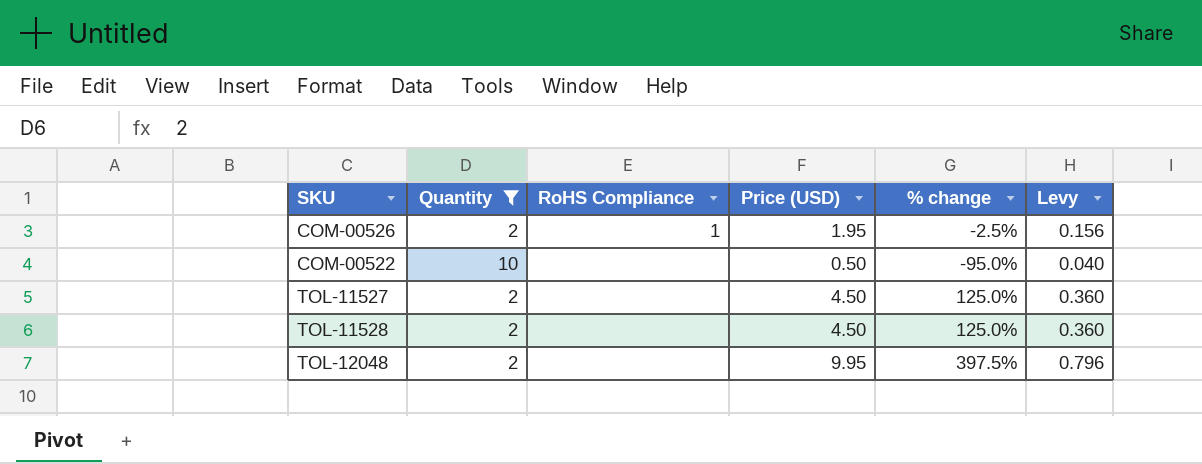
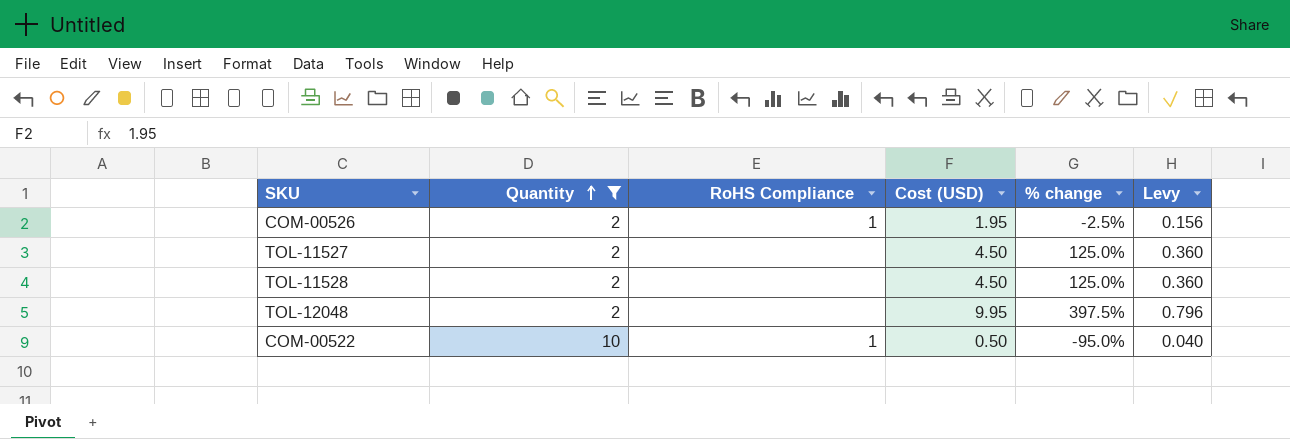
row order: none -> Quantity ascending
column name: Price (USD) -> Cost (USD)
COM-00522 | RoHS Compliance: none -> 1

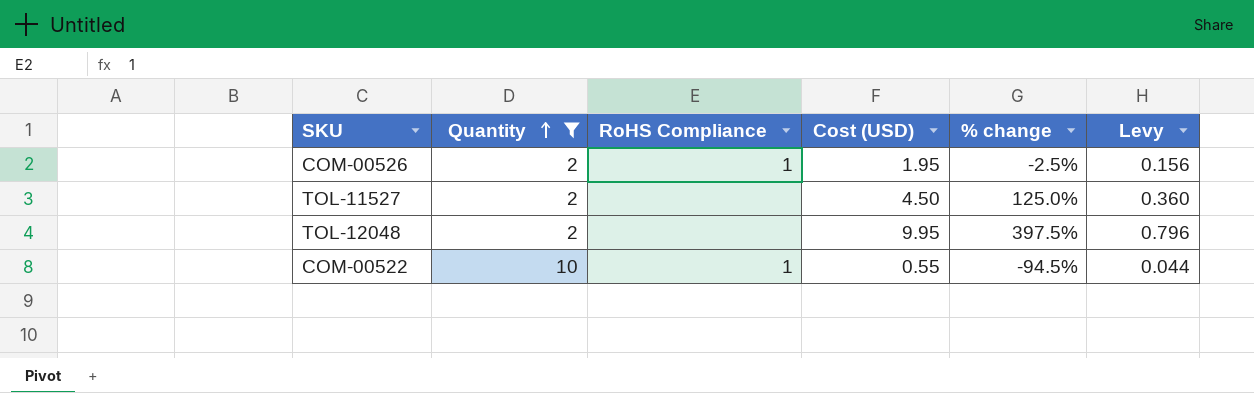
row TOL-11528: 2 | none | 4.50 | 125.0% | 0.360 -> none
COM-00522 | Cost (USD): 0.50 -> 0.55
COM-00522 | % change: -95.0% -> -94.5%
COM-00522 | Levy: 0.040 -> 0.044

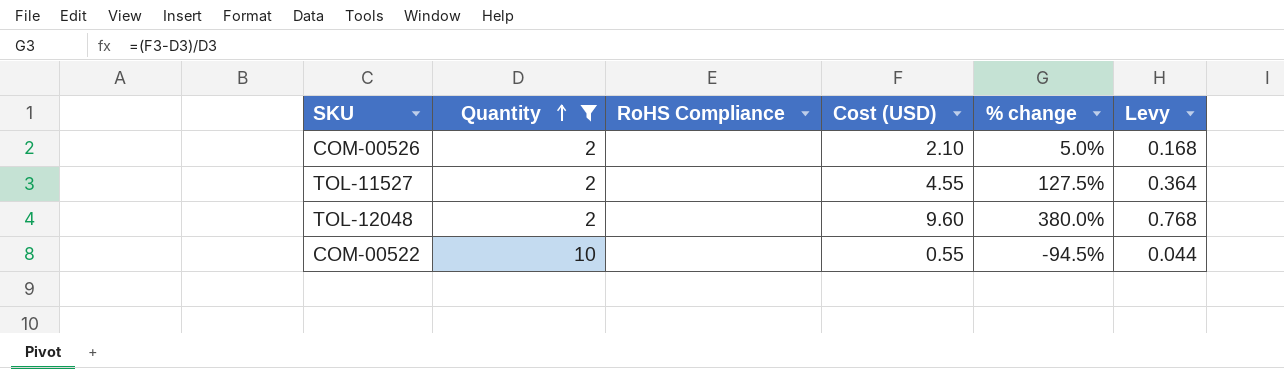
COM-00526 | RoHS Compliance: 1 -> none
COM-00526 | Cost (USD): 1.95 -> 2.10
COM-00526 | % change: -2.5% -> 5.0%
COM-00526 | Levy: 0.156 -> 0.168
TOL-11527 | Cost (USD): 4.50 -> 4.55
TOL-11527 | % change: 125.0% -> 127.5%
TOL-11527 | Levy: 0.360 -> 0.364
TOL-12048 | Cost (USD): 9.95 -> 9.60
TOL-12048 | % change: 397.5% -> 380.0%
TOL-12048 | Levy: 0.796 -> 0.768
COM-00522 | RoHS Compliance: 1 -> none

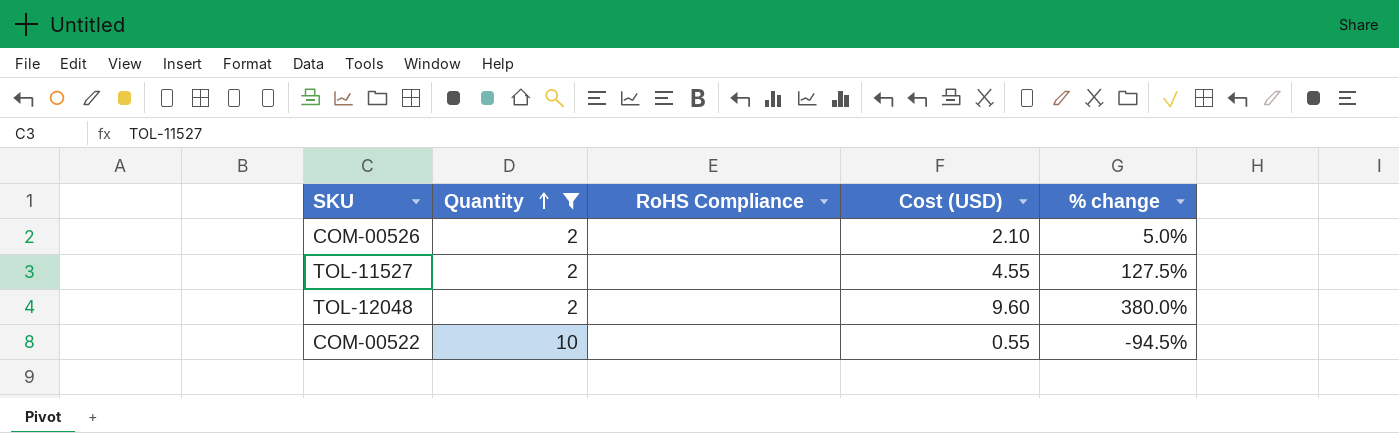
column Levy | formula: [Cost (USD)] * 0.08 -> none

